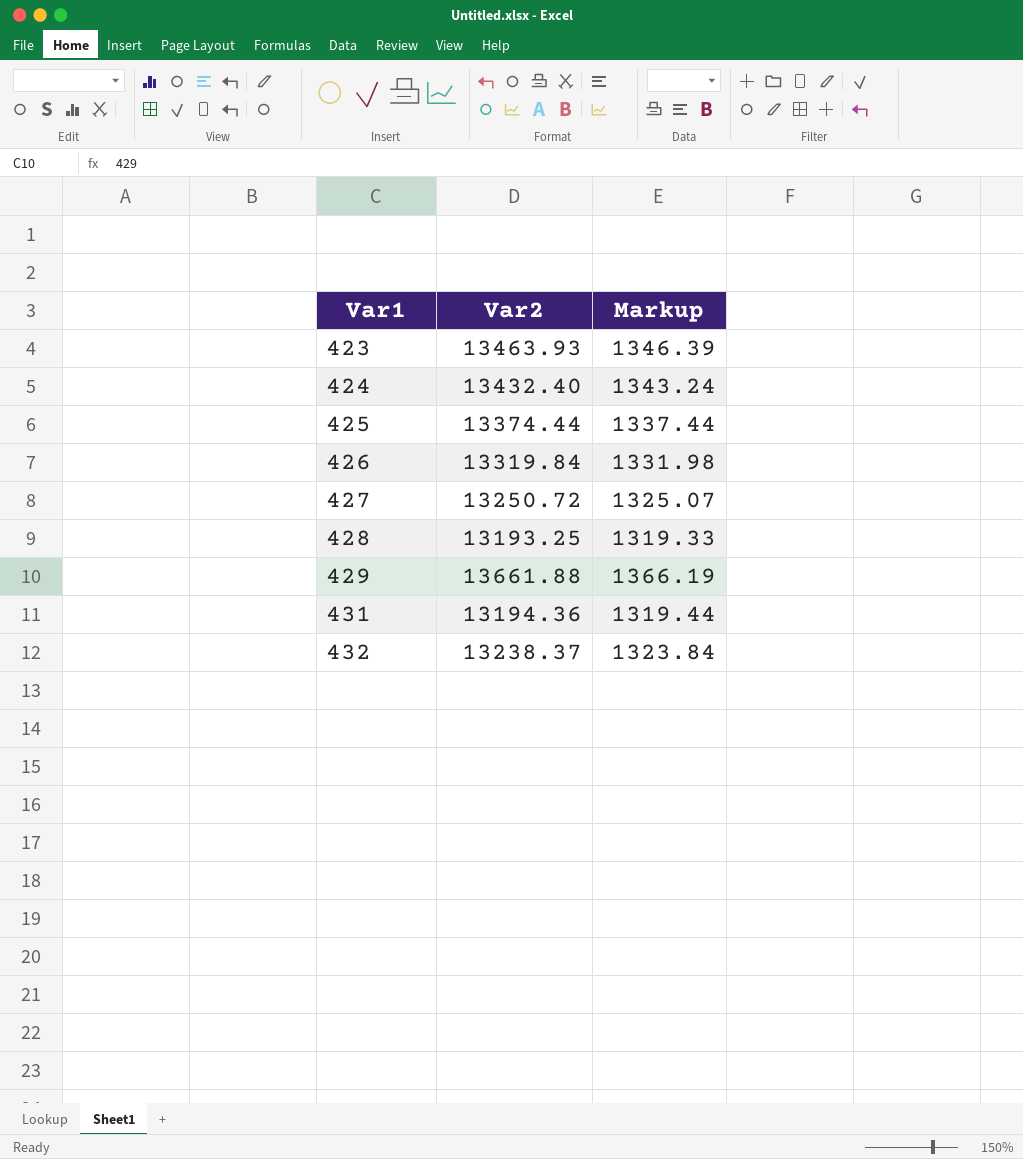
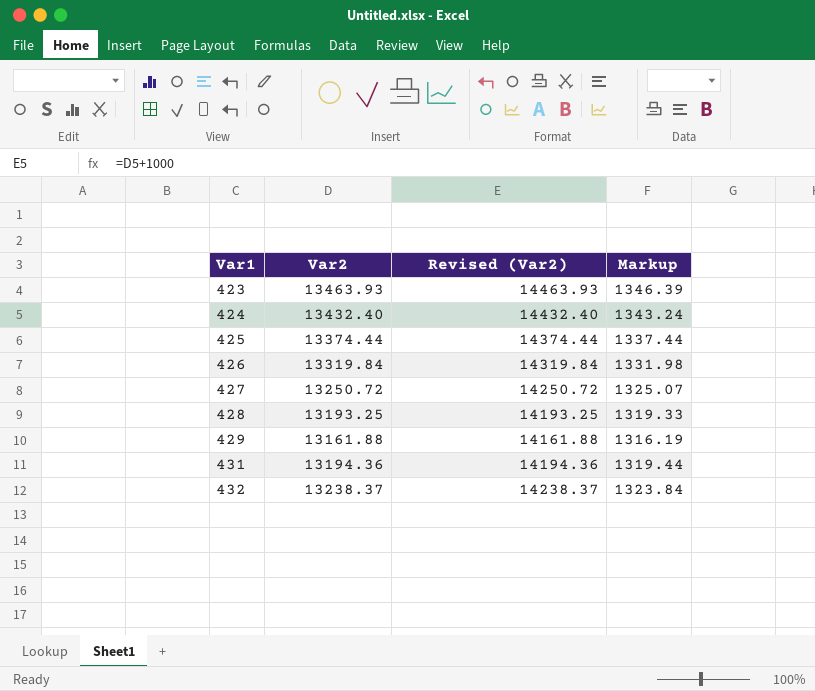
column Revised (Var2) | formula: none -> [Var2] + 1000
429 | Var2: 13661.88 -> 13161.88
429 | Markup: 1366.19 -> 1316.19

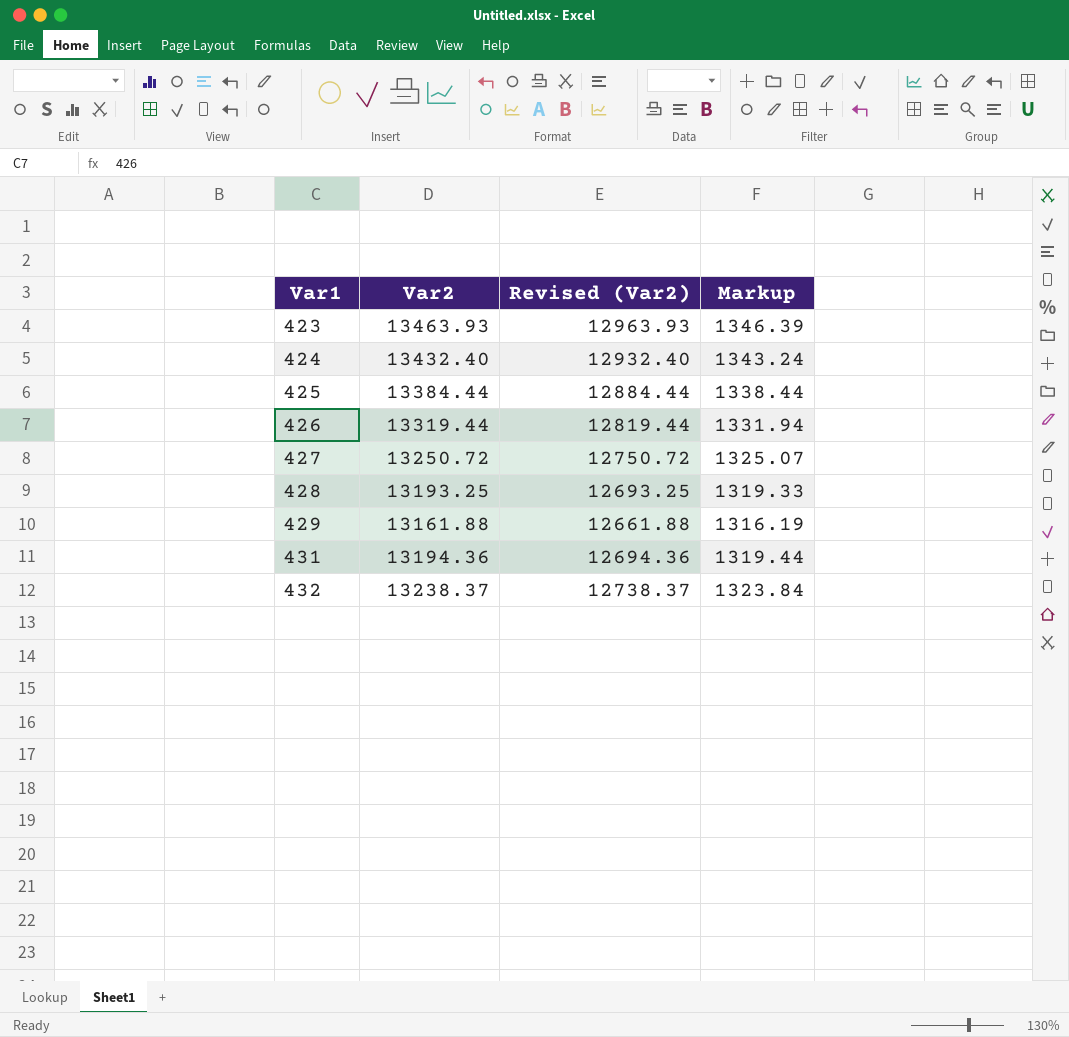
column Revised (Var2) | formula: [Var2] + 1000 -> [Var2] - 500
425 | Var2: 13374.44 -> 13384.44
425 | Markup: 1337.44 -> 1338.44
426 | Var2: 13319.84 -> 13319.44
426 | Markup: 1331.98 -> 1331.94

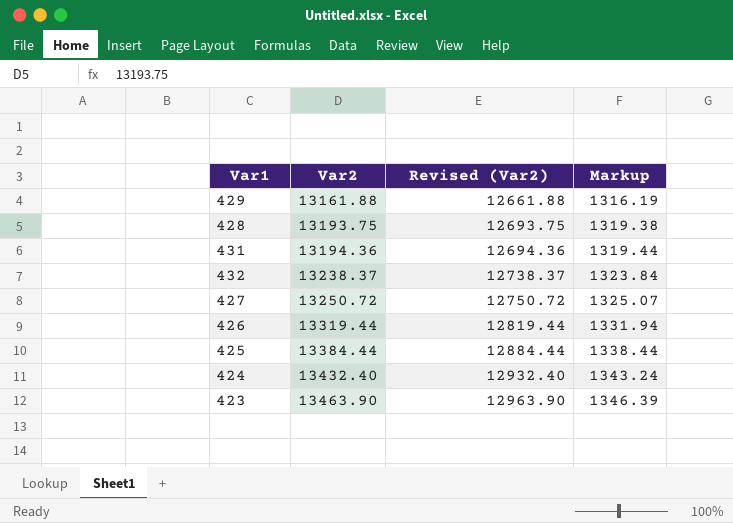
row order: Var1 ascending -> Var2 ascending
428 | Var2: 13193.25 -> 13193.75
428 | Revised (Var2): 12693.25 -> 12693.75
428 | Markup: 1319.33 -> 1319.38
423 | Var2: 13463.93 -> 13463.90
423 | Revised (Var2): 12963.93 -> 12963.90

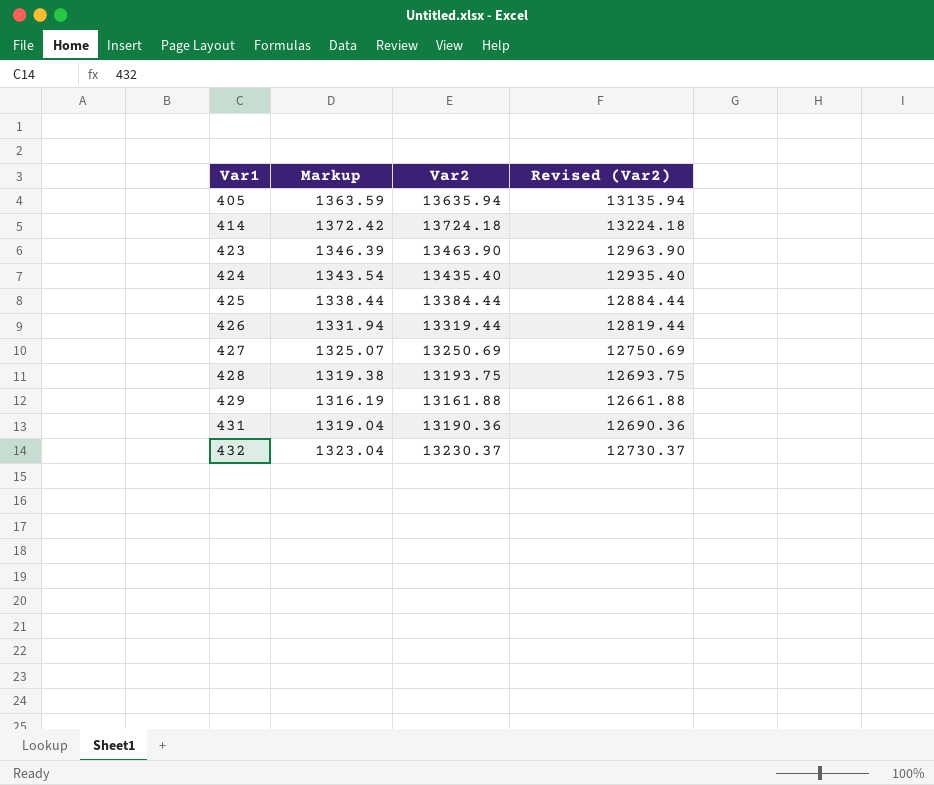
row order: Var2 ascending -> Var1 ascending
column Markup | position: 4 -> 2
row 405: none -> 1363.59 | 13635.94 | 13135.94
row 414: none -> 1372.42 | 13724.18 | 13224.18
424 | Markup: 1343.24 -> 1343.54
424 | Var2: 13432.40 -> 13435.40
424 | Revised (Var2): 12932.40 -> 12935.40
427 | Var2: 13250.72 -> 13250.69
427 | Revised (Var2): 12750.72 -> 12750.69
431 | Markup: 1319.44 -> 1319.04
431 | Var2: 13194.36 -> 13190.36
431 | Revised (Var2): 12694.36 -> 12690.36
432 | Markup: 1323.84 -> 1323.04
432 | Var2: 13238.37 -> 13230.37
432 | Revised (Var2): 12738.37 -> 12730.37

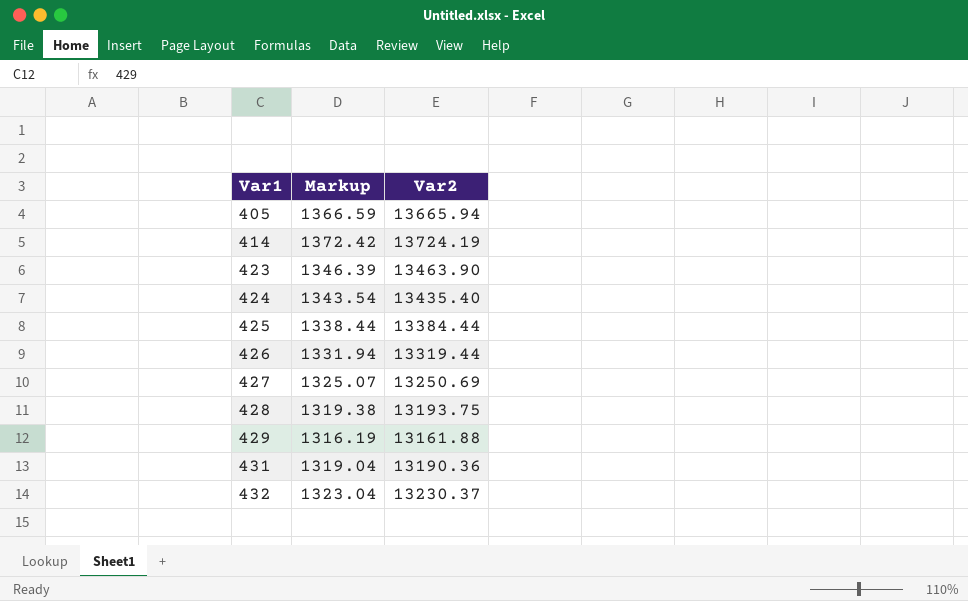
column Revised (Var2) | formula: [Var2] - 500 -> none
405 | Markup: 1363.59 -> 1366.59
405 | Var2: 13635.94 -> 13665.94
414 | Var2: 13724.18 -> 13724.19

